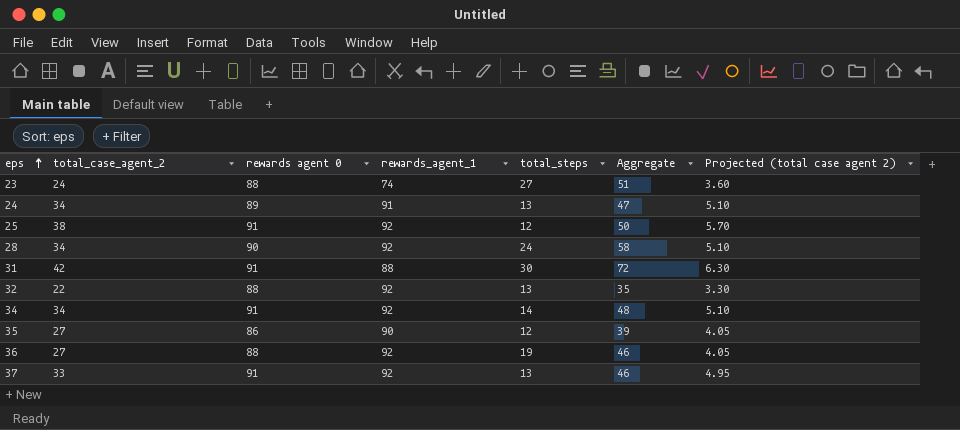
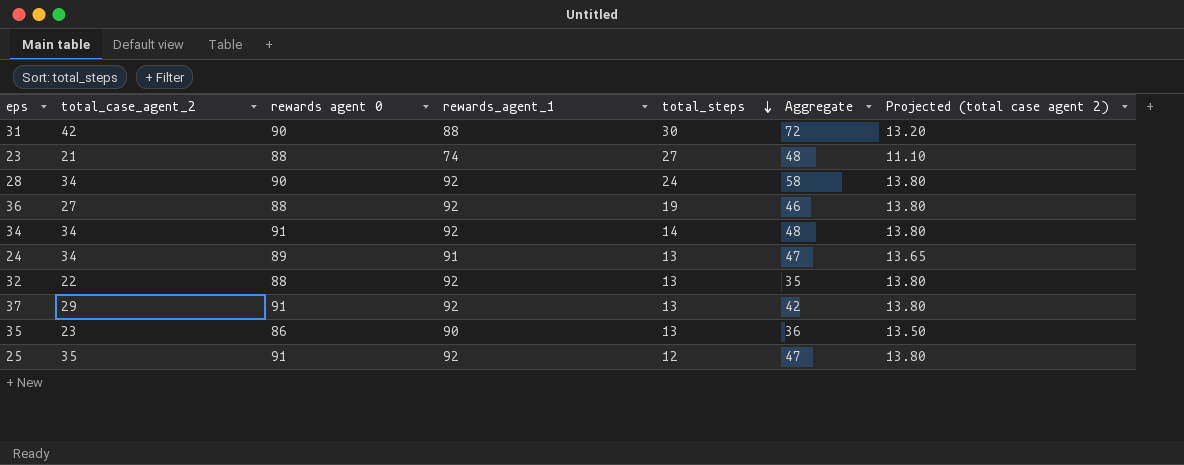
row order: eps ascending -> total_steps descending
column Projected (total case agent 2) | formula: [total_case_agent_2] * 0.15 -> [rewards_agent_1] * 0.15
31 | rewards agent 0: 91 -> 90
23 | total_case_agent_2: 24 -> 21
23 | Aggregate: 51 -> 48
37 | total_case_agent_2: 33 -> 29
37 | Aggregate: 46 -> 42
35 | total_case_agent_2: 27 -> 23
35 | total_steps: 12 -> 13
35 | Aggregate: 39 -> 36
25 | total_case_agent_2: 38 -> 35
25 | Aggregate: 50 -> 47

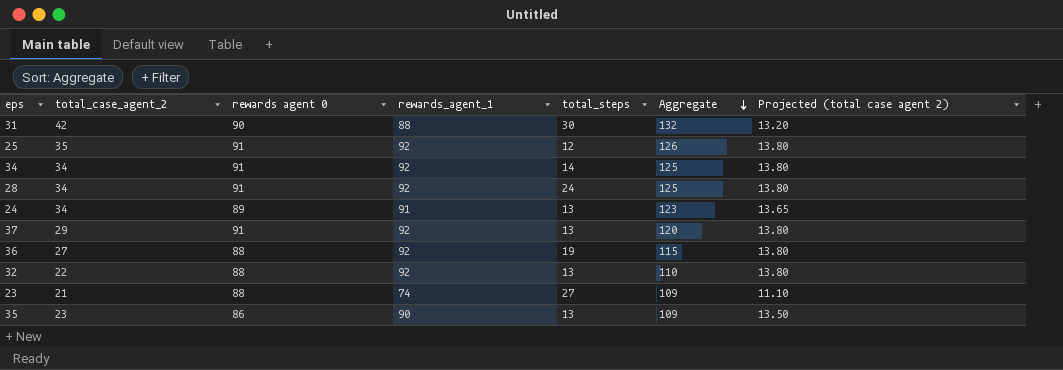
row order: total_steps descending -> Aggregate descending
column Aggregate | formula: [total_case_agent_2] + [total_steps] -> [total_case_agent_2] + [rewards agent 0]
28 | rewards agent 0: 90 -> 91

